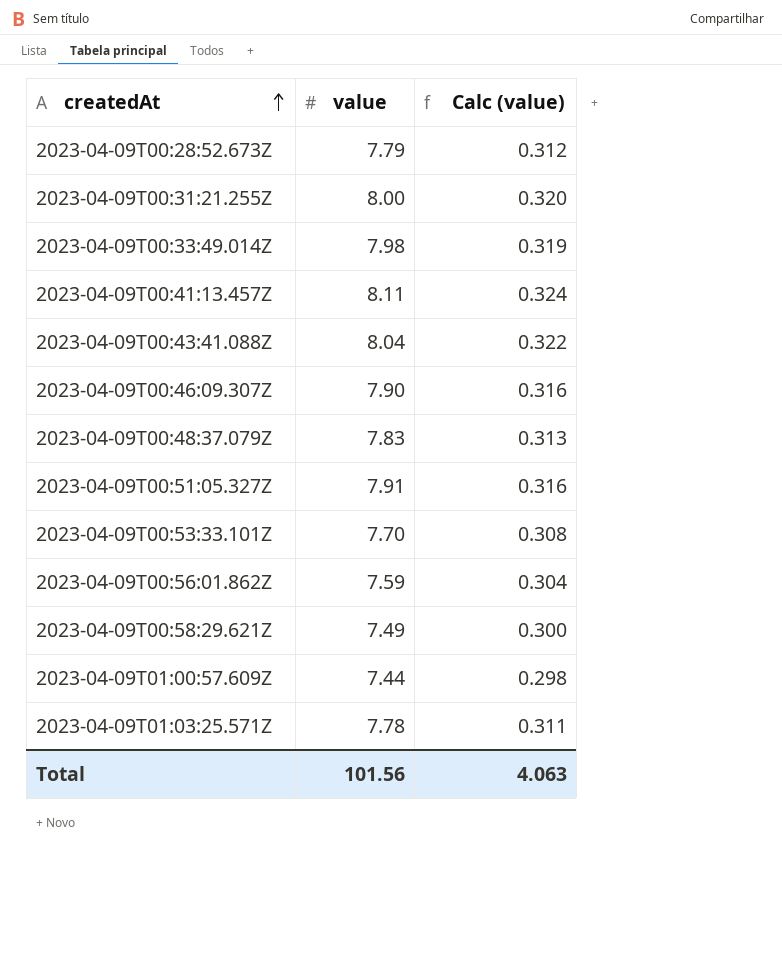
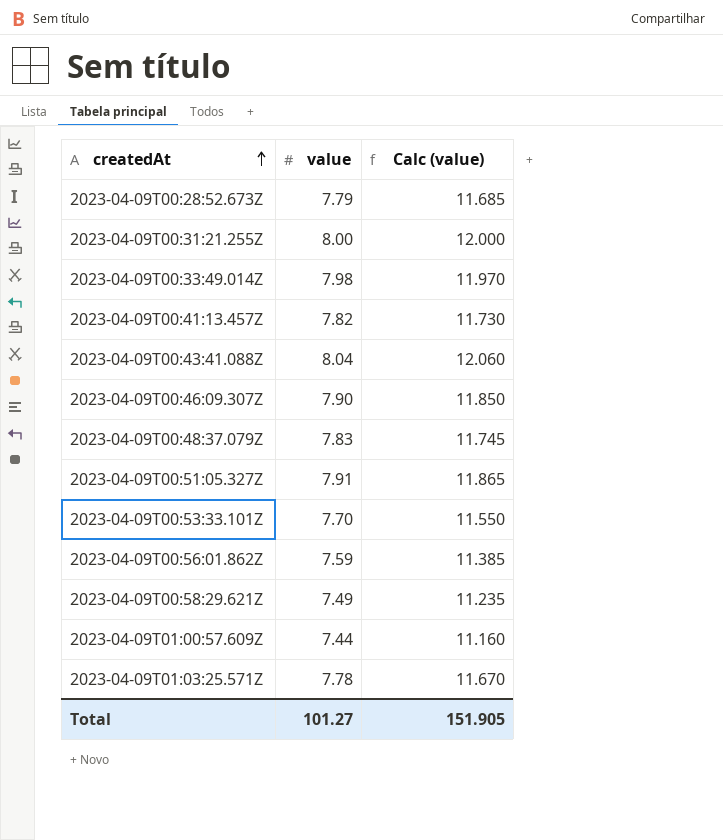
column Calc (value) | formula: [value] * 0.04 -> [value] * 1.5
2023-04-09T00:41:13.457Z | value: 8.11 -> 7.82
Total | value: 101.56 -> 101.27
Total | Calc (value): 4.063 -> 151.905

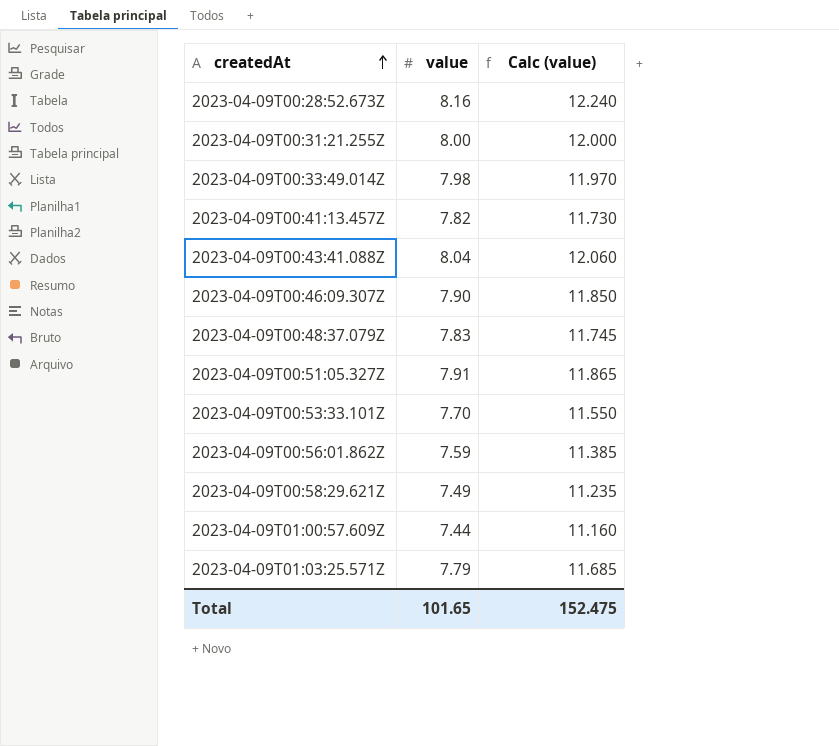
2023-04-09T00:28:52.673Z | value: 7.79 -> 8.16
2023-04-09T00:28:52.673Z | Calc (value): 11.685 -> 12.240
2023-04-09T01:03:25.571Z | value: 7.78 -> 7.79
2023-04-09T01:03:25.571Z | Calc (value): 11.670 -> 11.685
Total | value: 101.27 -> 101.65
Total | Calc (value): 151.905 -> 152.475

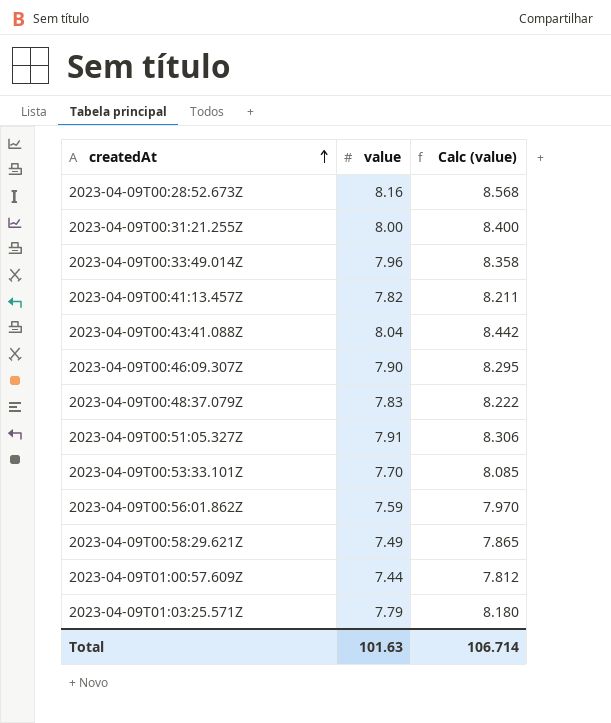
column Calc (value) | formula: [value] * 1.5 -> [value] * 1.05
2023-04-09T00:33:49.014Z | value: 7.98 -> 7.96
Total | value: 101.65 -> 101.63
Total | Calc (value): 152.475 -> 106.714

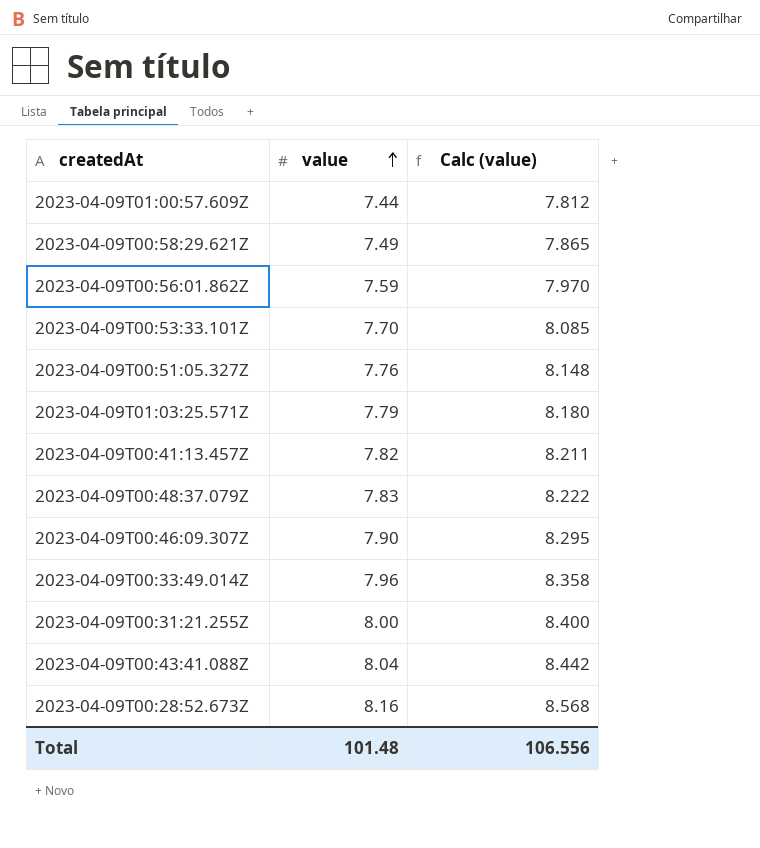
row order: createdAt ascending -> value ascending
2023-04-09T00:51:05.327Z | value: 7.91 -> 7.76
2023-04-09T00:51:05.327Z | Calc (value): 8.306 -> 8.148
Total | value: 101.63 -> 101.48
Total | Calc (value): 106.714 -> 106.556

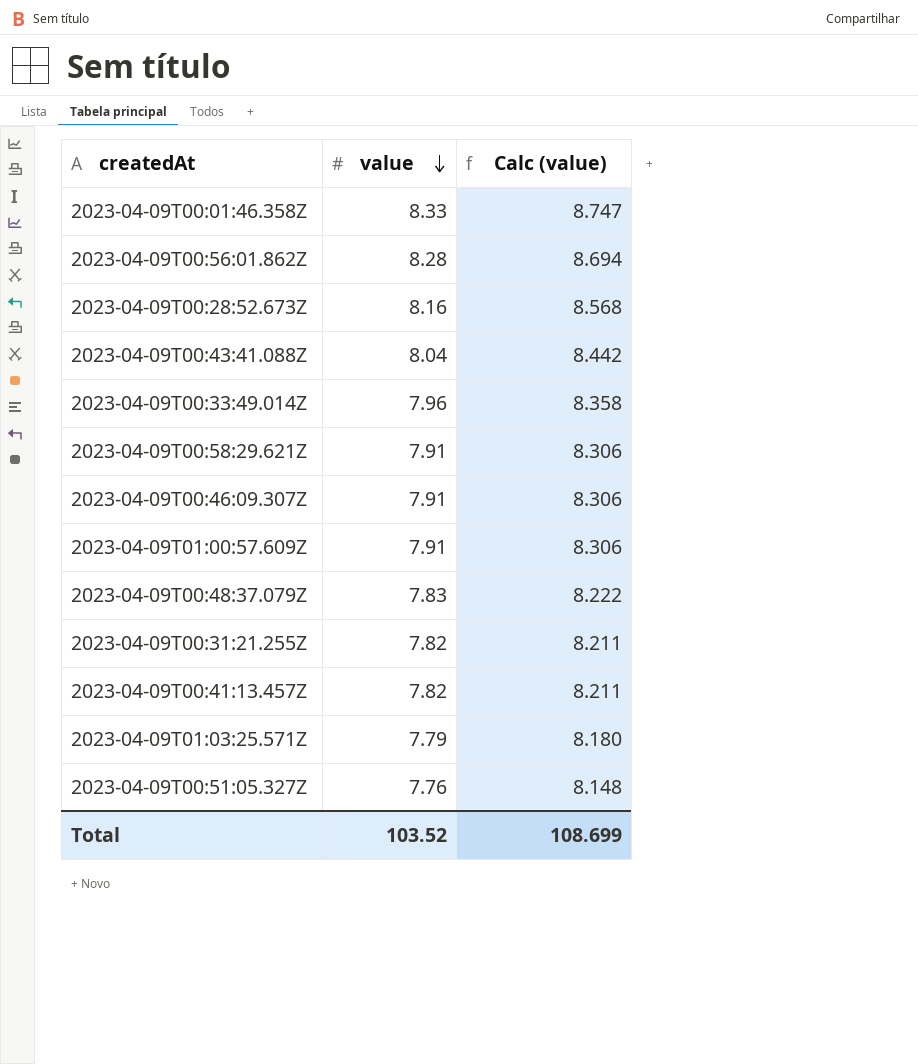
row order: value ascending -> value descending
row 2023-04-09T00:53:33.101Z: 7.70 | 8.085 -> none
row 2023-04-09T00:01:46.358Z: none -> 8.33 | 8.747
2023-04-09T00:56:01.862Z | value: 7.59 -> 8.28
2023-04-09T00:56:01.862Z | Calc (value): 7.970 -> 8.694
2023-04-09T00:58:29.621Z | value: 7.49 -> 7.91
2023-04-09T00:58:29.621Z | Calc (value): 7.865 -> 8.306
2023-04-09T00:46:09.307Z | value: 7.90 -> 7.91
2023-04-09T00:46:09.307Z | Calc (value): 8.295 -> 8.306
2023-04-09T01:00:57.609Z | value: 7.44 -> 7.91
2023-04-09T01:00:57.609Z | Calc (value): 7.812 -> 8.306
2023-04-09T00:31:21.255Z | value: 8.00 -> 7.82
2023-04-09T00:31:21.255Z | Calc (value): 8.400 -> 8.211
Total | value: 101.48 -> 103.52
Total | Calc (value): 106.556 -> 108.699

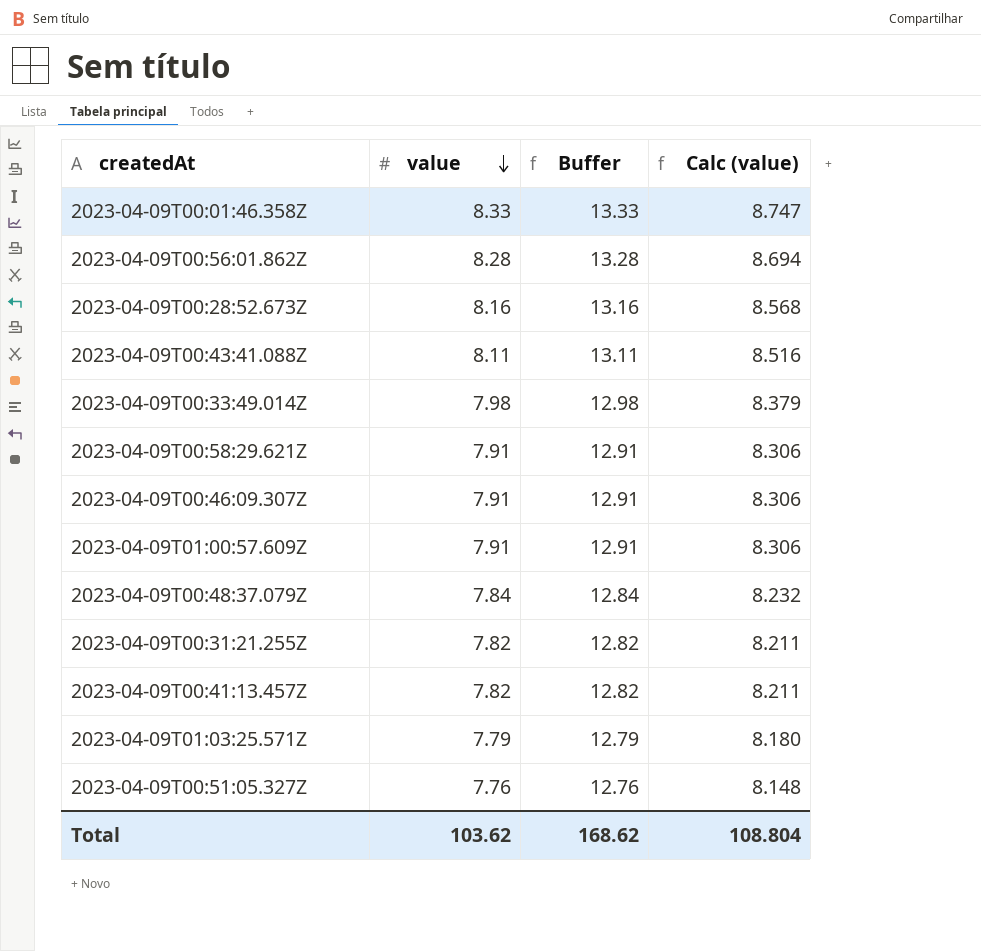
column Buffer | formula: none -> [value] + 5
2023-04-09T00:43:41.088Z | value: 8.04 -> 8.11
2023-04-09T00:43:41.088Z | Calc (value): 8.442 -> 8.516
2023-04-09T00:33:49.014Z | value: 7.96 -> 7.98
2023-04-09T00:33:49.014Z | Calc (value): 8.358 -> 8.379
2023-04-09T00:48:37.079Z | value: 7.83 -> 7.84
2023-04-09T00:48:37.079Z | Calc (value): 8.222 -> 8.232
Total | value: 103.52 -> 103.62
Total | Calc (value): 108.699 -> 108.804

